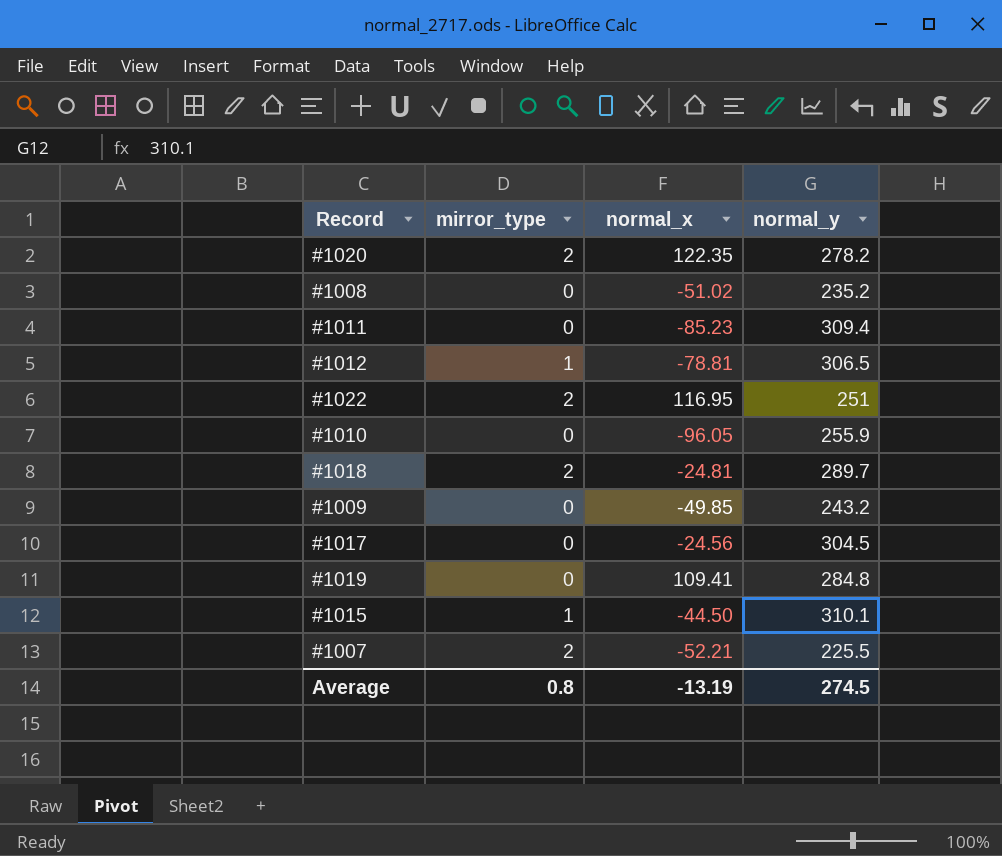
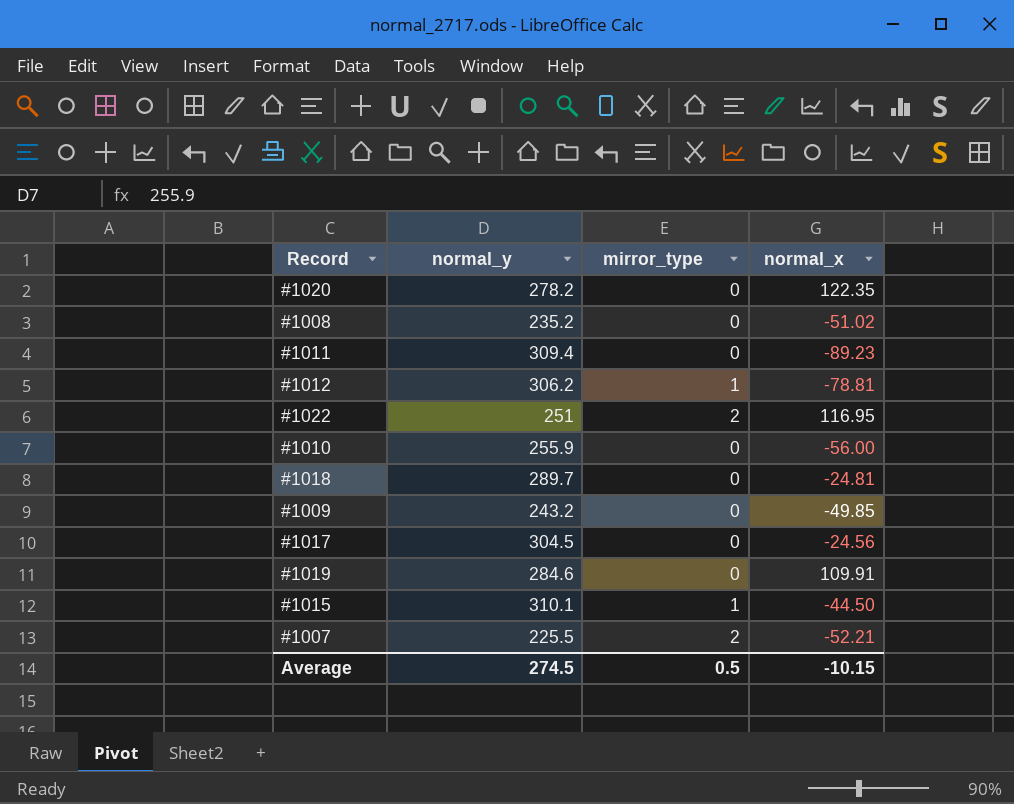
column normal_y | position: 4 -> 2
#1020 | mirror_type: 2 -> 0
#1011 | normal_x: -85.23 -> -89.23
#1012 | normal_y: 306.5 -> 306.2
#1010 | normal_x: -96.05 -> -56.00
#1018 | mirror_type: 2 -> 0
#1019 | normal_y: 284.8 -> 284.6
#1019 | normal_x: 109.41 -> 109.91
Average | mirror_type: 0.8 -> 0.5
Average | normal_x: -13.19 -> -10.15

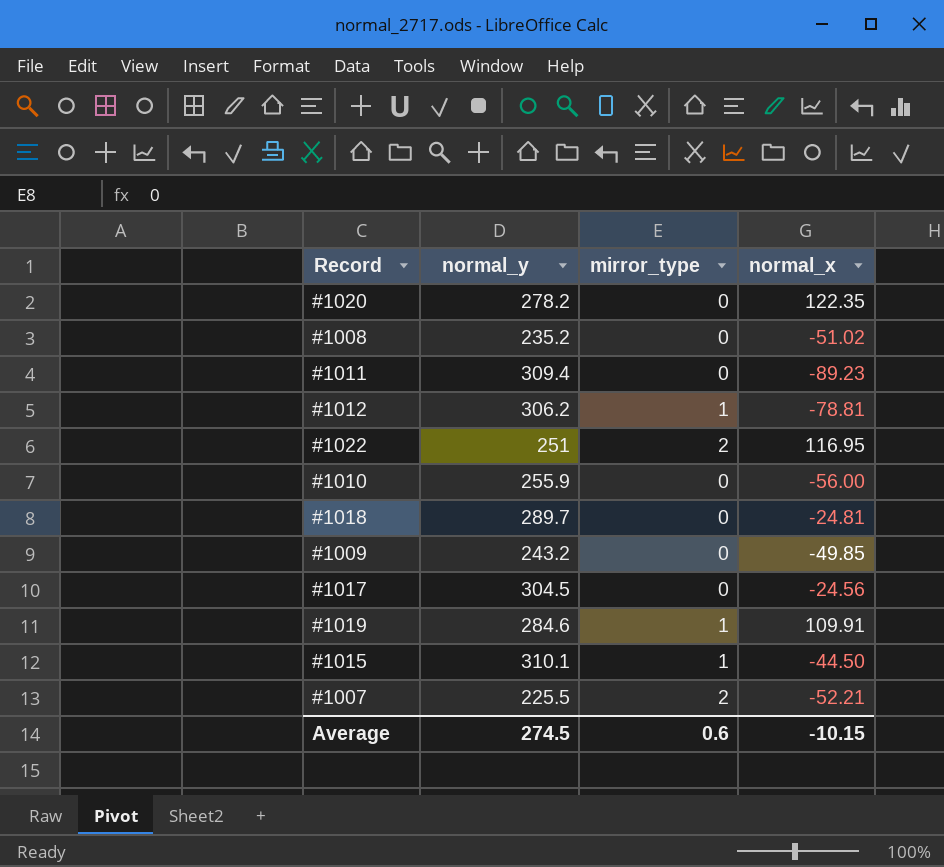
#1019 | mirror_type: 0 -> 1
Average | mirror_type: 0.5 -> 0.6

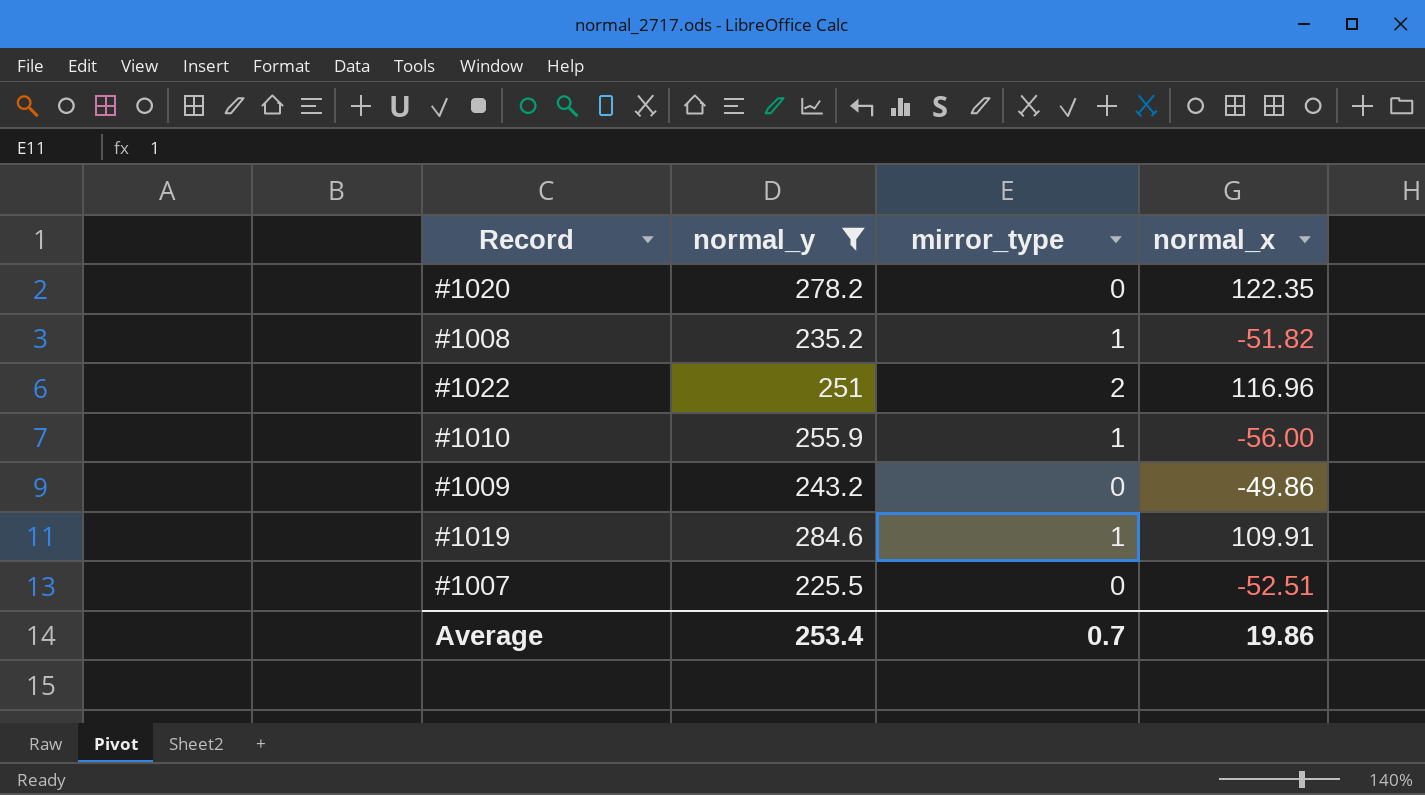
filter: none -> normal_y <= 284.6
#1008 | mirror_type: 0 -> 1
#1008 | normal_x: -51.02 -> -51.82
#1022 | normal_x: 116.95 -> 116.96
#1010 | mirror_type: 0 -> 1
#1009 | normal_x: -49.85 -> -49.86
#1007 | mirror_type: 2 -> 0
#1007 | normal_x: -52.21 -> -52.51
Average | normal_y: 274.5 -> 253.4
Average | mirror_type: 0.6 -> 0.7
Average | normal_x: -10.15 -> 19.86

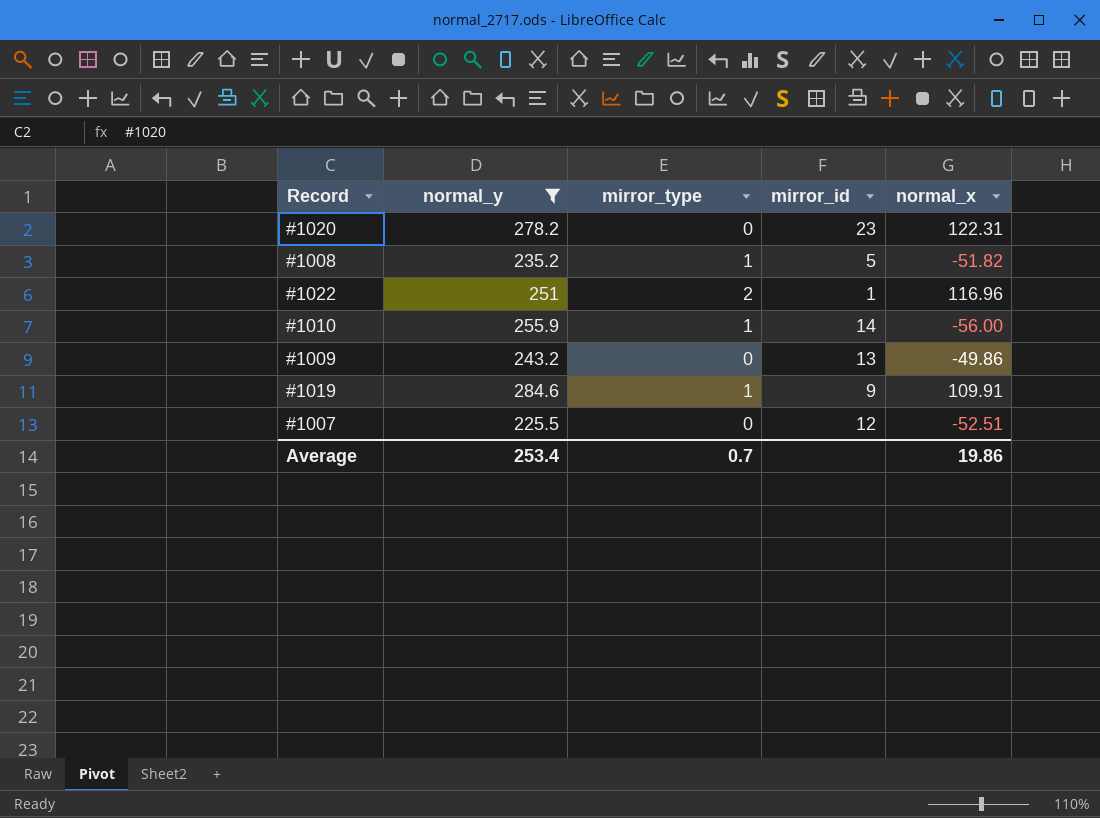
column mirror_id | position: none -> 4
#1020 | normal_x: 122.35 -> 122.31

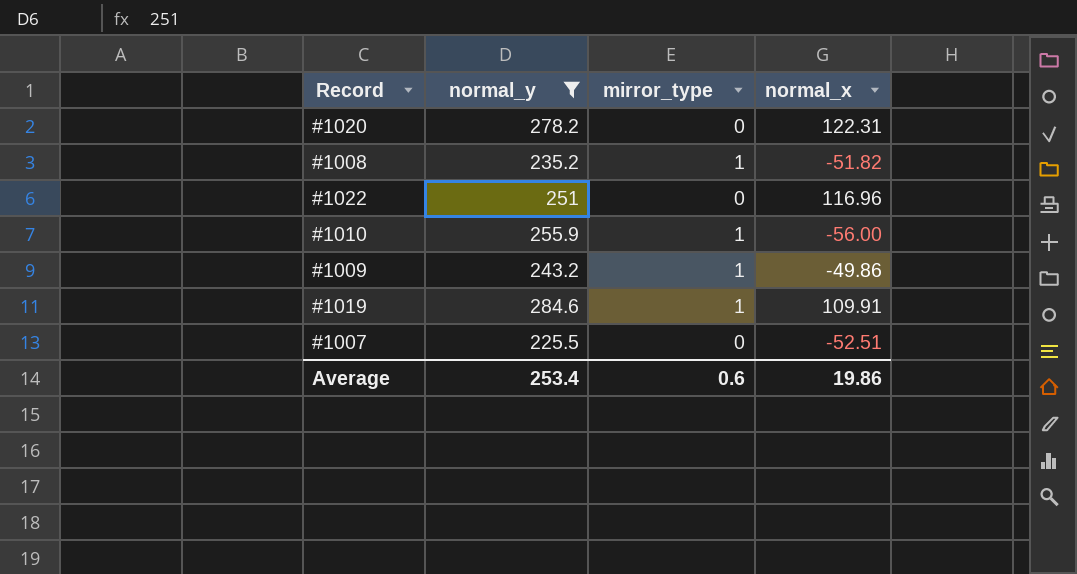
column mirror_id | position: 4 -> none
#1022 | mirror_type: 2 -> 0
#1009 | mirror_type: 0 -> 1
Average | mirror_type: 0.7 -> 0.6

